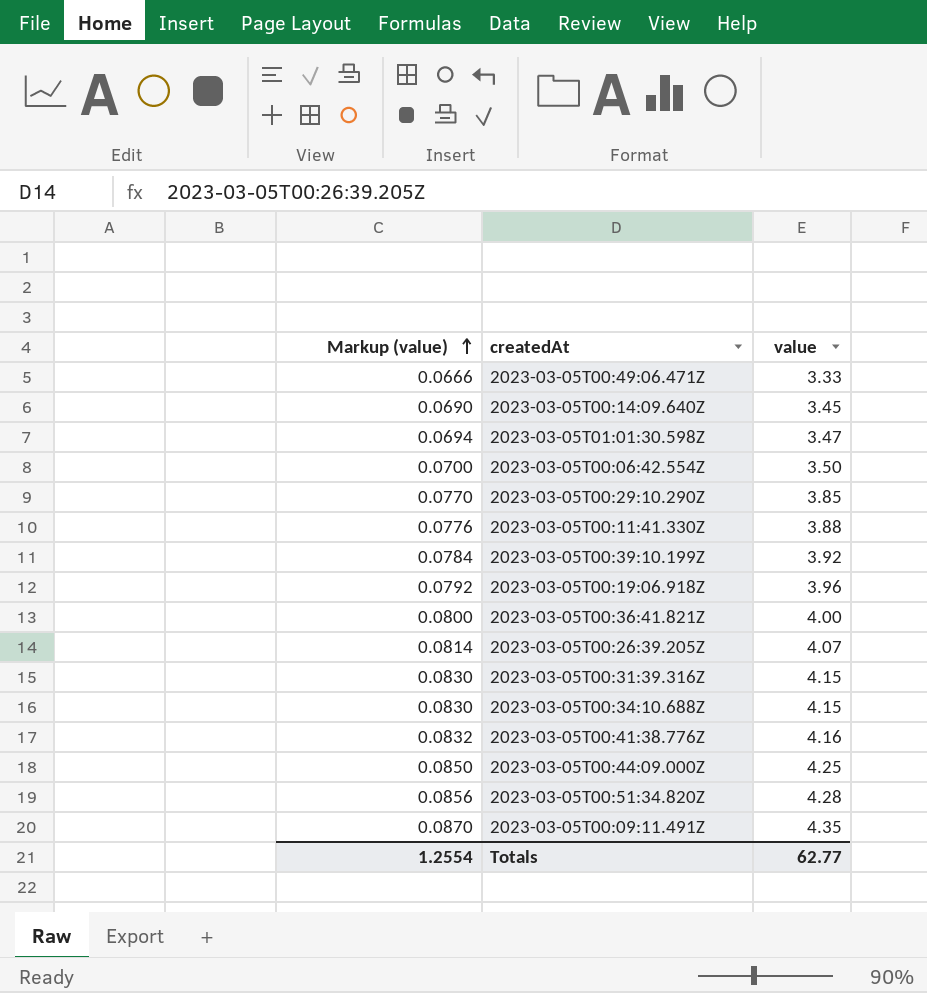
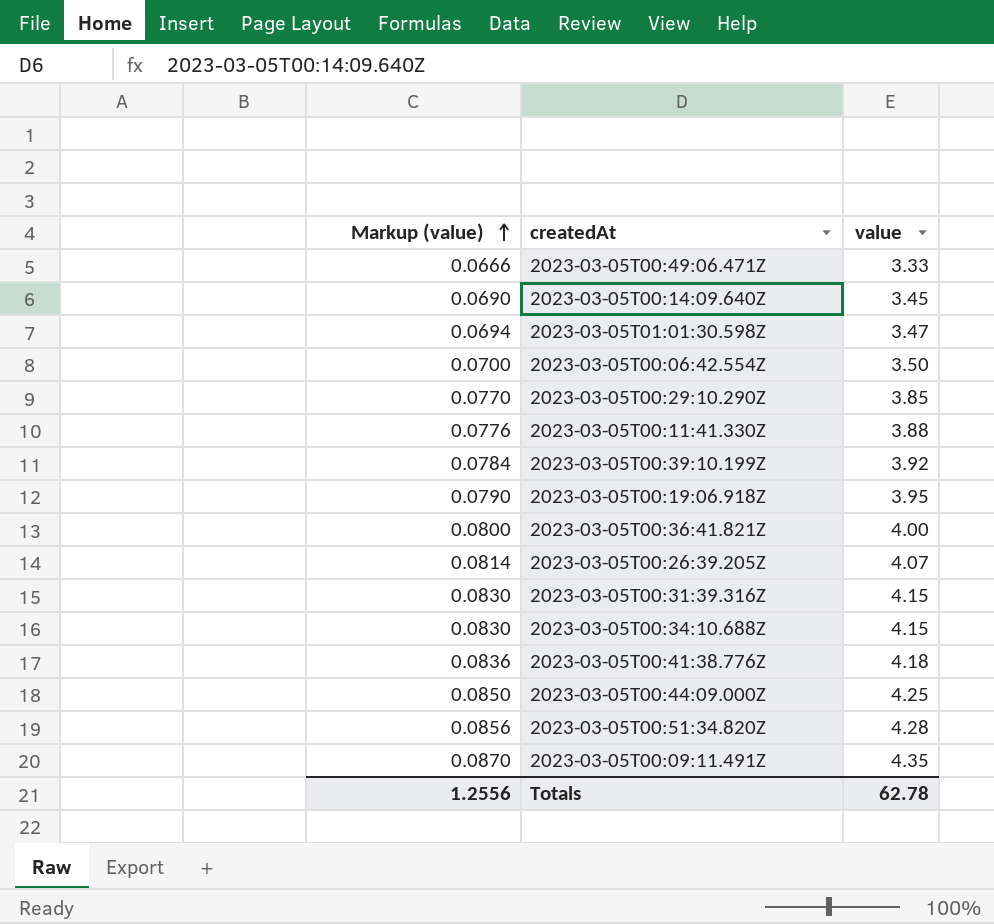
2023-03-05T00:19:06.918Z | Markup (value): 0.0792 -> 0.0790
2023-03-05T00:19:06.918Z | value: 3.96 -> 3.95
2023-03-05T00:41:38.776Z | Markup (value): 0.0832 -> 0.0836
2023-03-05T00:41:38.776Z | value: 4.16 -> 4.18
Totals | Markup (value): 1.2554 -> 1.2556
Totals | value: 62.77 -> 62.78

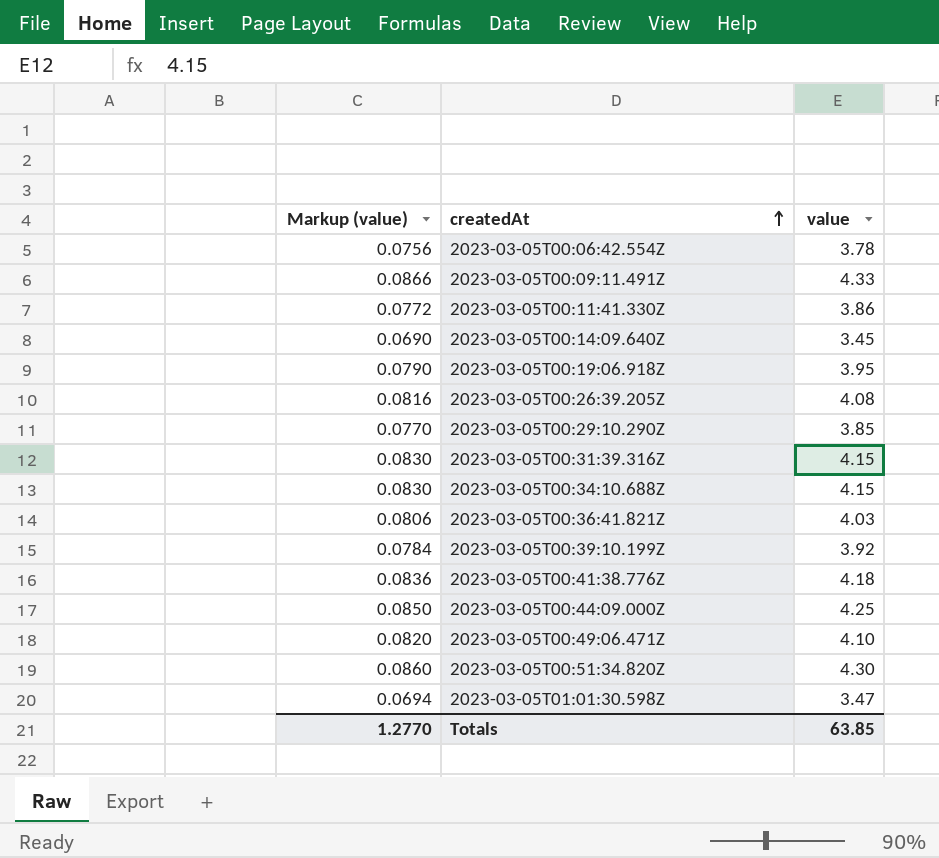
row order: Markup (value) ascending -> createdAt ascending
2023-03-05T00:06:42.554Z | Markup (value): 0.0700 -> 0.0756
2023-03-05T00:06:42.554Z | value: 3.50 -> 3.78
2023-03-05T00:09:11.491Z | Markup (value): 0.0870 -> 0.0866
2023-03-05T00:09:11.491Z | value: 4.35 -> 4.33
2023-03-05T00:11:41.330Z | Markup (value): 0.0776 -> 0.0772
2023-03-05T00:11:41.330Z | value: 3.88 -> 3.86
2023-03-05T00:26:39.205Z | Markup (value): 0.0814 -> 0.0816
2023-03-05T00:26:39.205Z | value: 4.07 -> 4.08
2023-03-05T00:36:41.821Z | Markup (value): 0.0800 -> 0.0806
2023-03-05T00:36:41.821Z | value: 4.00 -> 4.03
2023-03-05T00:49:06.471Z | Markup (value): 0.0666 -> 0.0820
2023-03-05T00:49:06.471Z | value: 3.33 -> 4.10
2023-03-05T00:51:34.820Z | Markup (value): 0.0856 -> 0.0860
2023-03-05T00:51:34.820Z | value: 4.28 -> 4.30
Totals | Markup (value): 1.2556 -> 1.2770
Totals | value: 62.78 -> 63.85

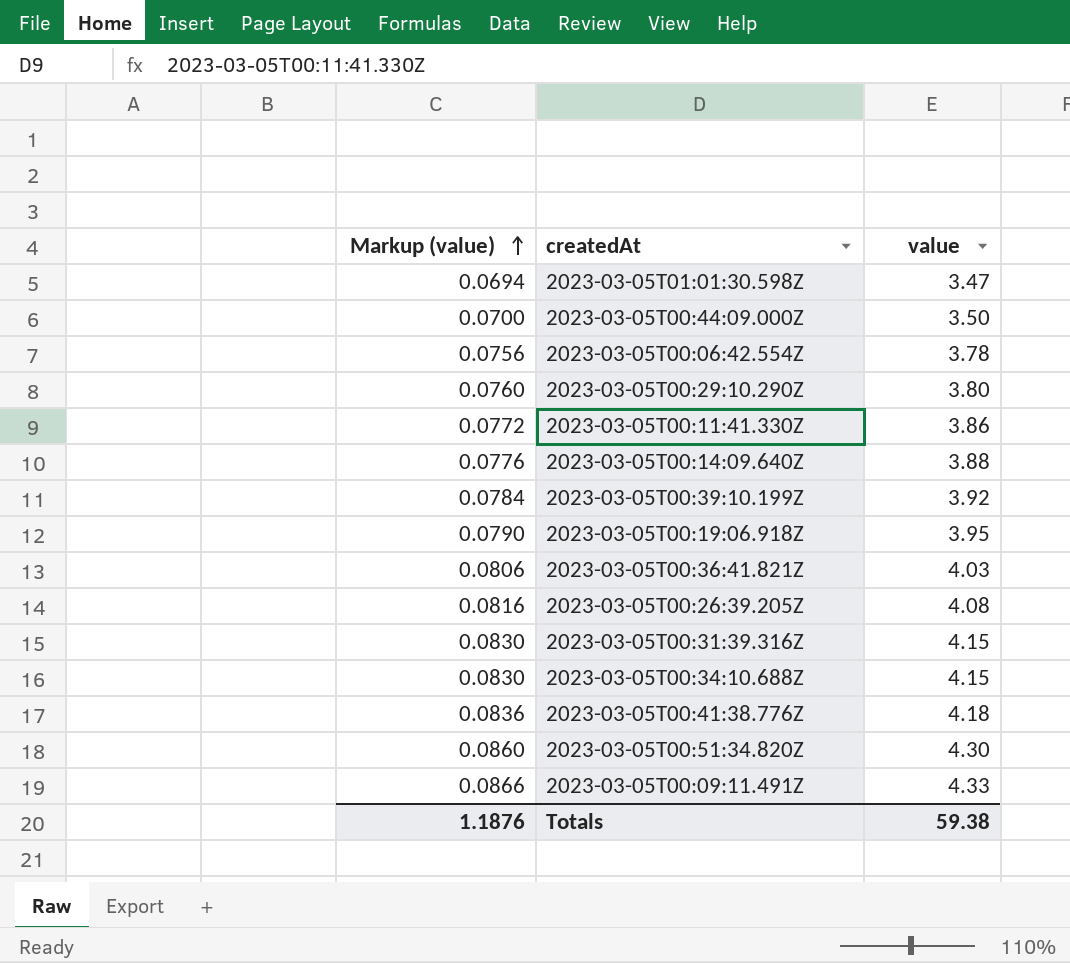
row order: createdAt ascending -> Markup (value) ascending
row 2023-03-05T00:49:06.471Z: 0.0820 | 4.10 -> none
2023-03-05T00:44:09.000Z | Markup (value): 0.0850 -> 0.0700
2023-03-05T00:44:09.000Z | value: 4.25 -> 3.50
2023-03-05T00:29:10.290Z | Markup (value): 0.0770 -> 0.0760
2023-03-05T00:29:10.290Z | value: 3.85 -> 3.80
2023-03-05T00:14:09.640Z | Markup (value): 0.0690 -> 0.0776
2023-03-05T00:14:09.640Z | value: 3.45 -> 3.88
Totals | Markup (value): 1.2770 -> 1.1876
Totals | value: 63.85 -> 59.38

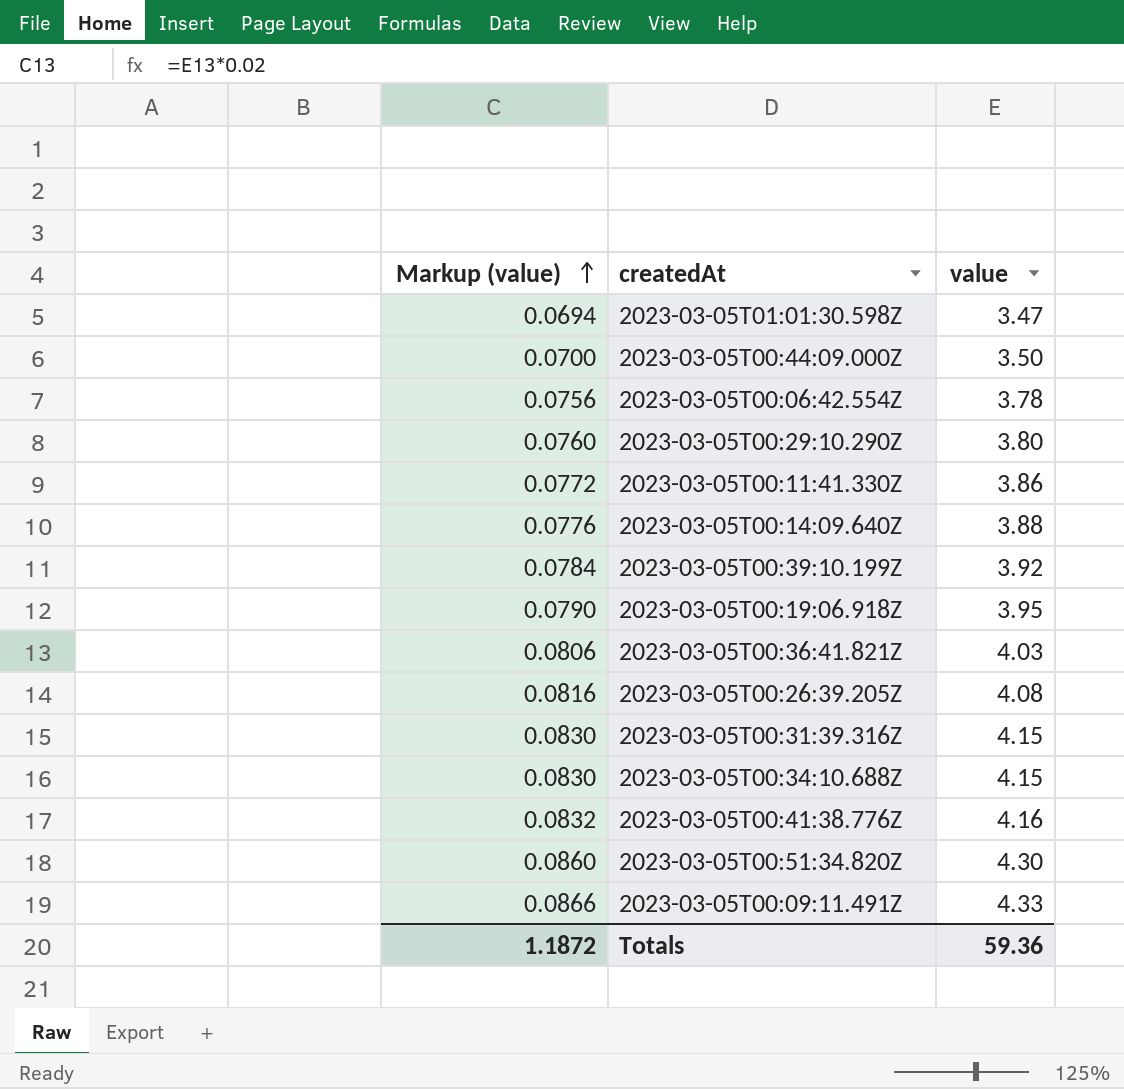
2023-03-05T00:41:38.776Z | Markup (value): 0.0836 -> 0.0832
2023-03-05T00:41:38.776Z | value: 4.18 -> 4.16
Totals | Markup (value): 1.1876 -> 1.1872
Totals | value: 59.38 -> 59.36

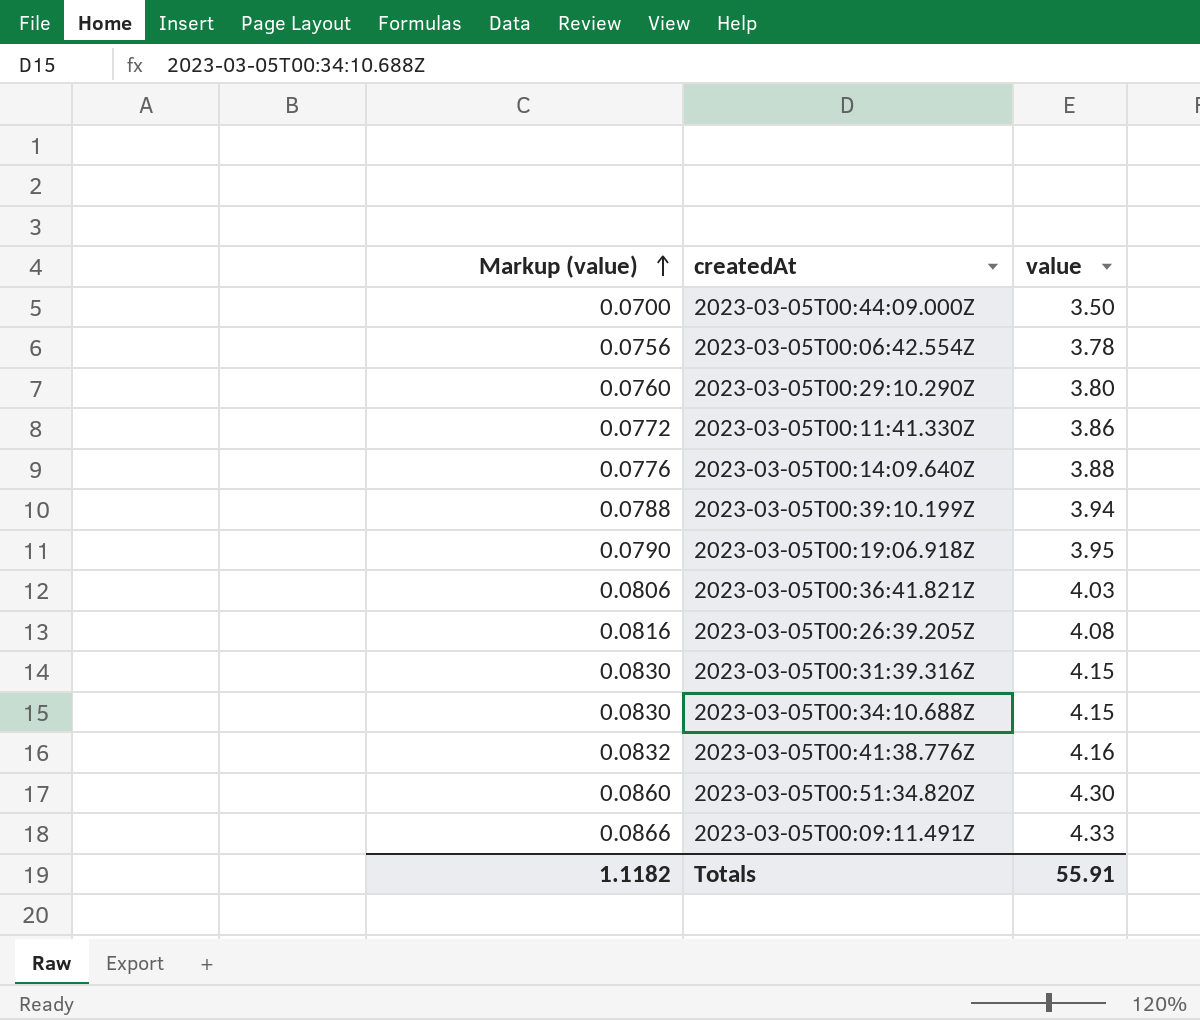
row 2023-03-05T01:01:30.598Z: 0.0694 | 3.47 -> none
2023-03-05T00:39:10.199Z | Markup (value): 0.0784 -> 0.0788
2023-03-05T00:39:10.199Z | value: 3.92 -> 3.94
Totals | Markup (value): 1.1872 -> 1.1182
Totals | value: 59.36 -> 55.91

